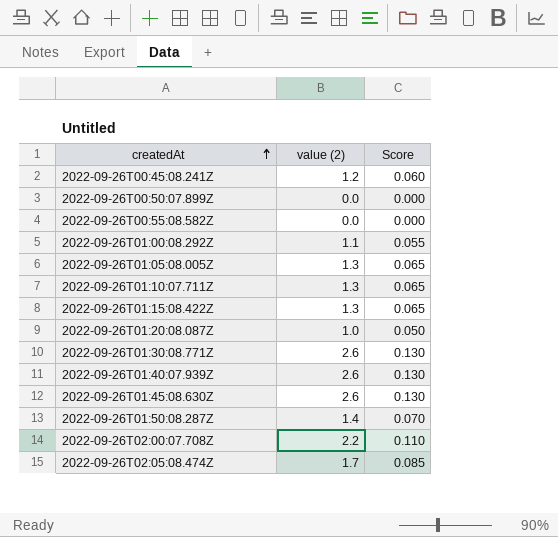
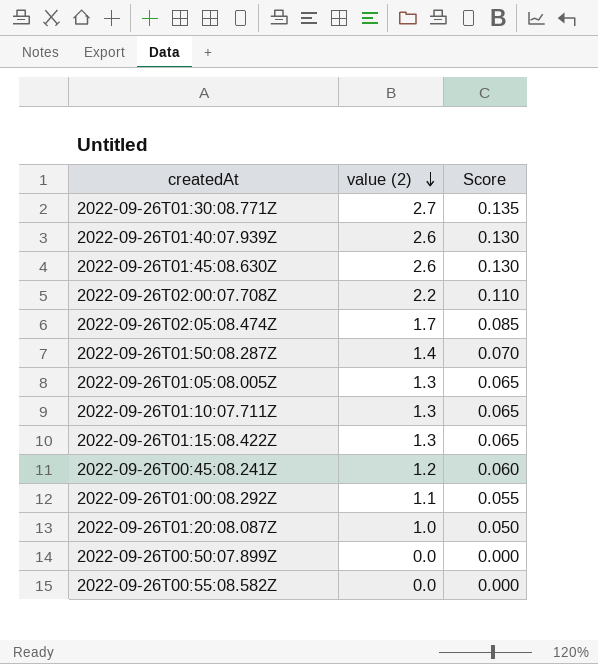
row order: createdAt ascending -> value (2) descending
2022-09-26T01:30:08.771Z | value (2): 2.6 -> 2.7
2022-09-26T01:30:08.771Z | Score: 0.130 -> 0.135

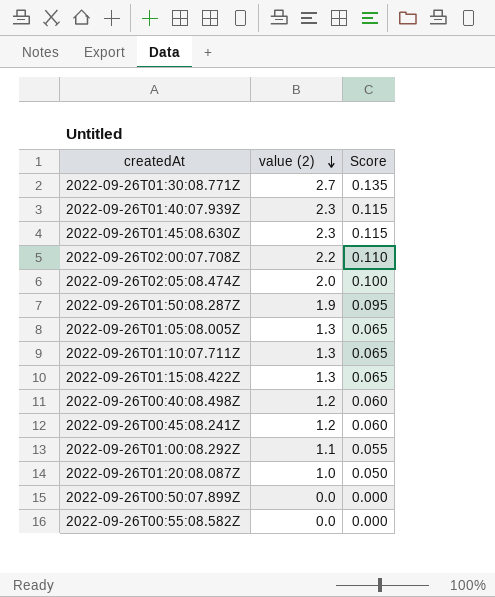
2022-09-26T01:40:07.939Z | value (2): 2.6 -> 2.3
2022-09-26T01:40:07.939Z | Score: 0.130 -> 0.115
2022-09-26T01:45:08.630Z | value (2): 2.6 -> 2.3
2022-09-26T01:45:08.630Z | Score: 0.130 -> 0.115
2022-09-26T02:05:08.474Z | value (2): 1.7 -> 2.0
2022-09-26T02:05:08.474Z | Score: 0.085 -> 0.100
2022-09-26T01:50:08.287Z | value (2): 1.4 -> 1.9
2022-09-26T01:50:08.287Z | Score: 0.070 -> 0.095
row 2022-09-26T00:40:08.498Z: none -> 1.2 | 0.060

